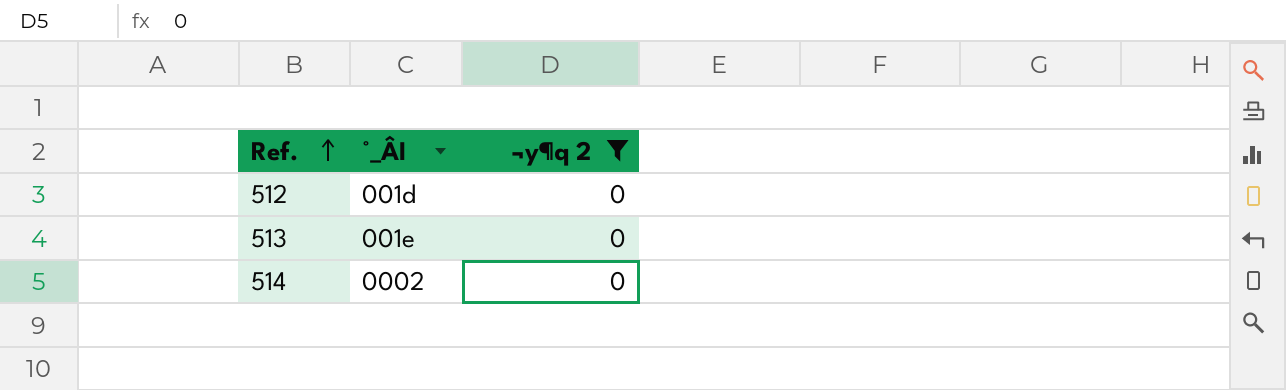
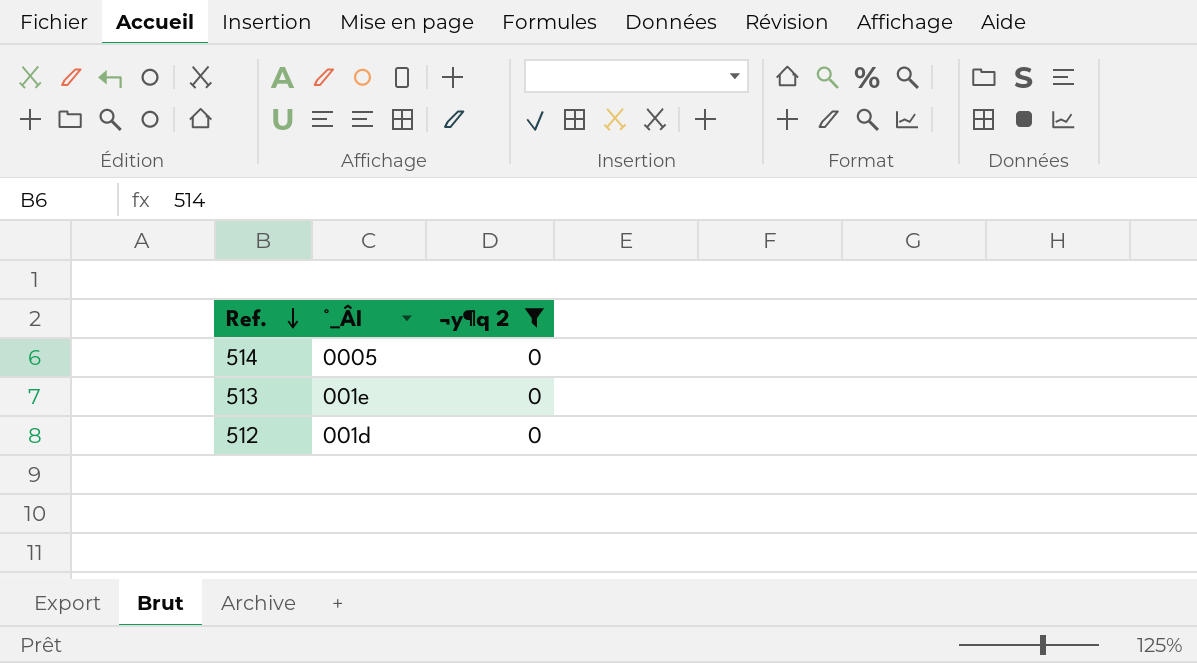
row order: Ref. ascending -> Ref. descending
514 | °_ÂI: 0002 -> 0005

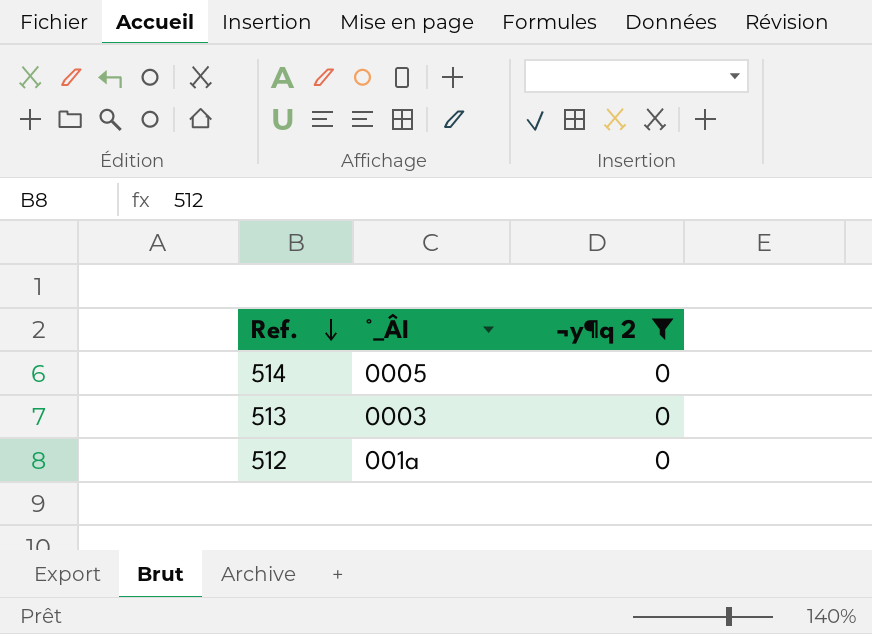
513 | °_ÂI: 001e -> 0003
512 | °_ÂI: 001d -> 001a

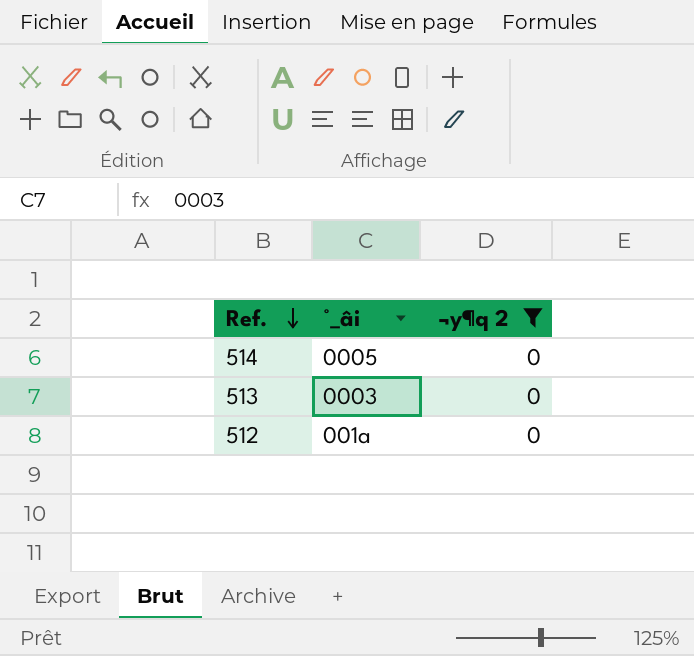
column name: °_ÂI -> °_âi

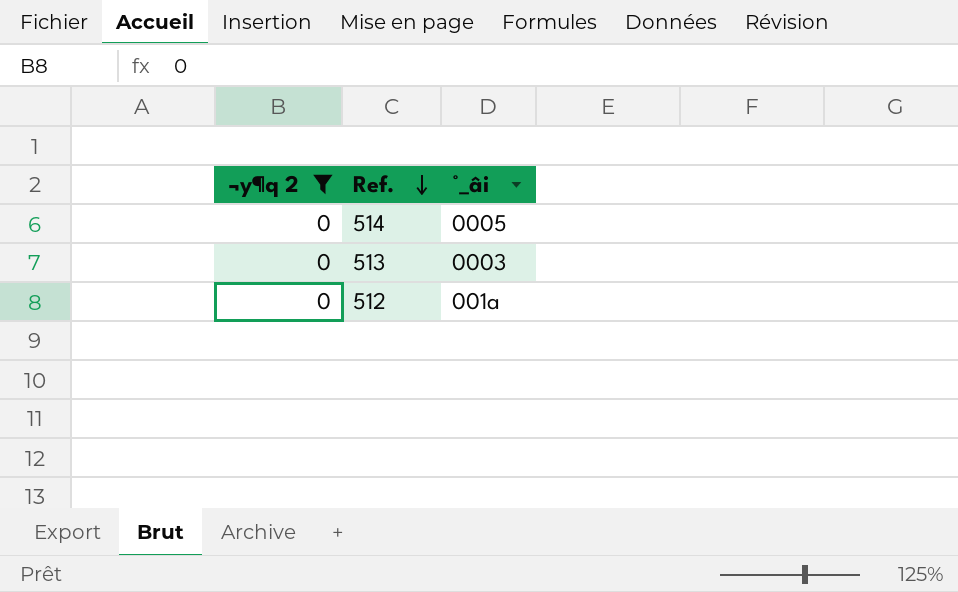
column ¬y¶q 2 | position: 3 -> 1

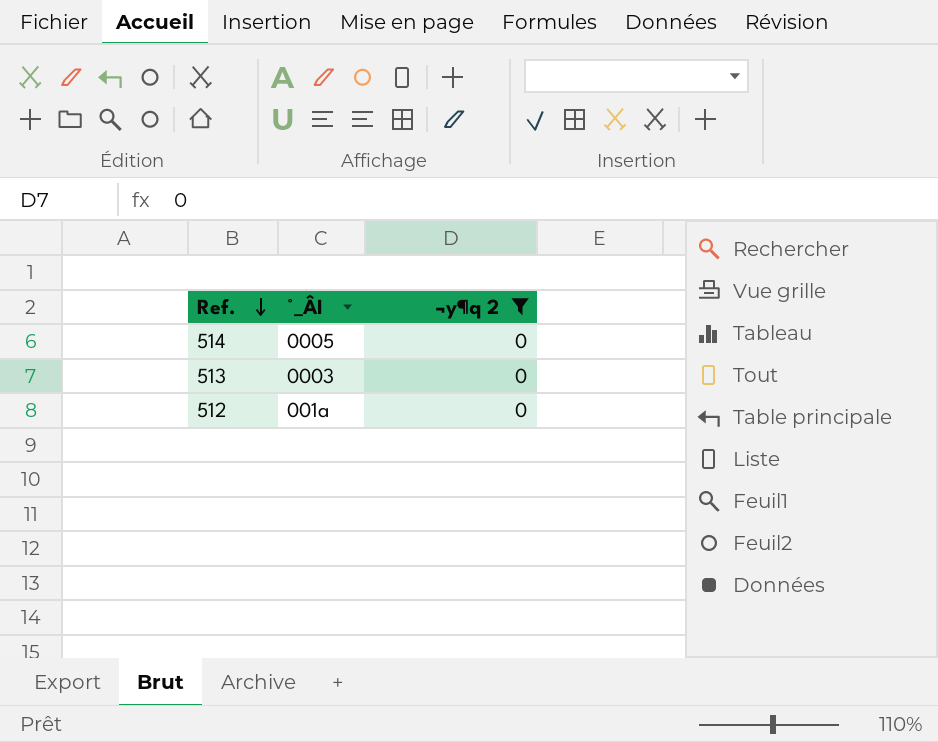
column name: °_âi -> °_ÂI
column ¬y¶q 2 | position: 1 -> 3

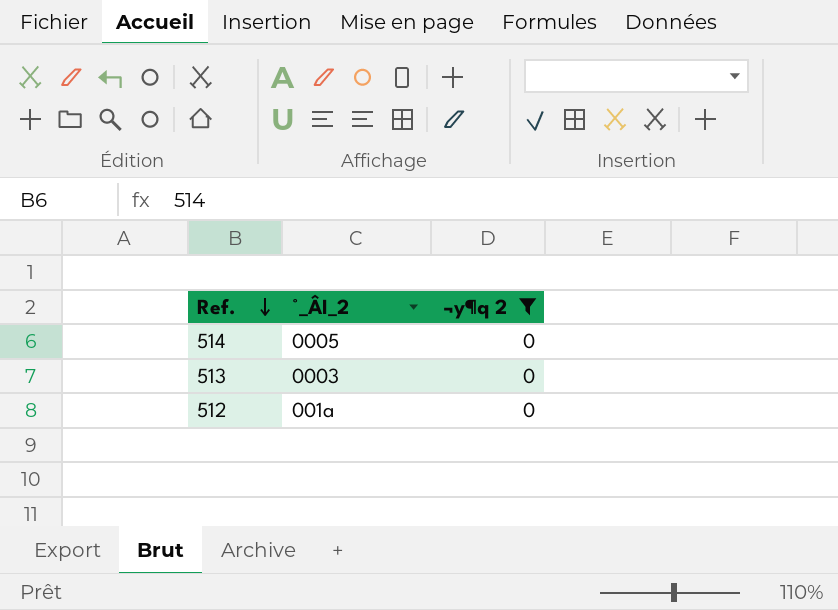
column name: °_ÂI -> °_ÂI_2

